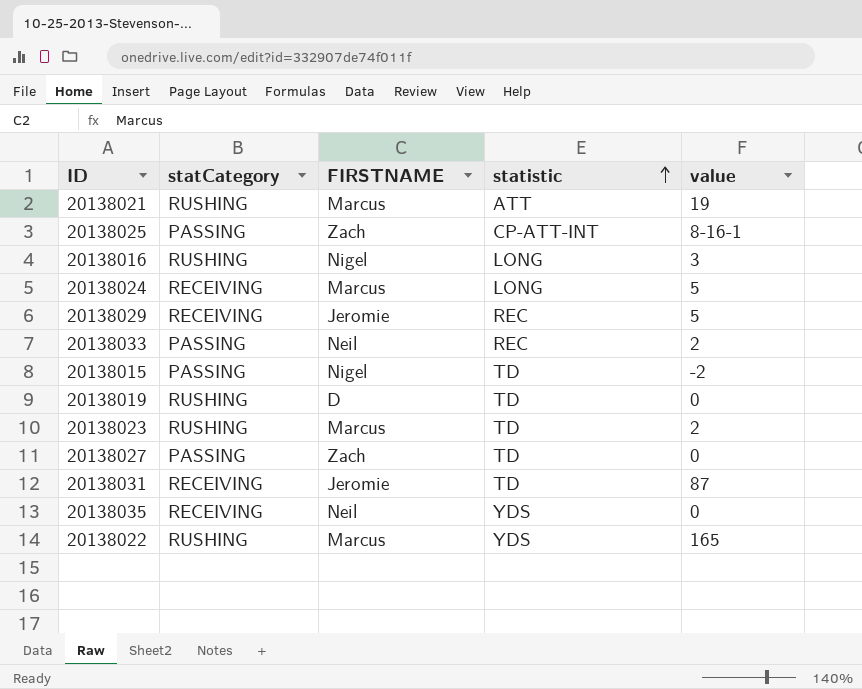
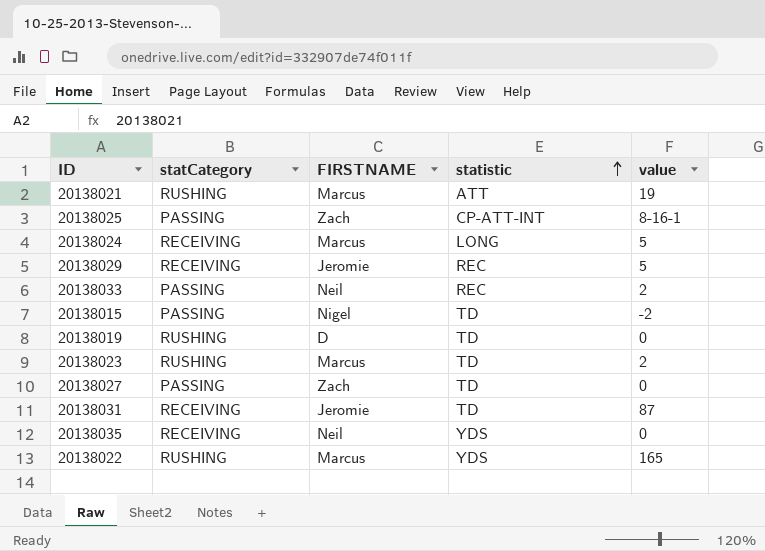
row 20138016: RUSHING | Nigel | LONG | 3 -> none

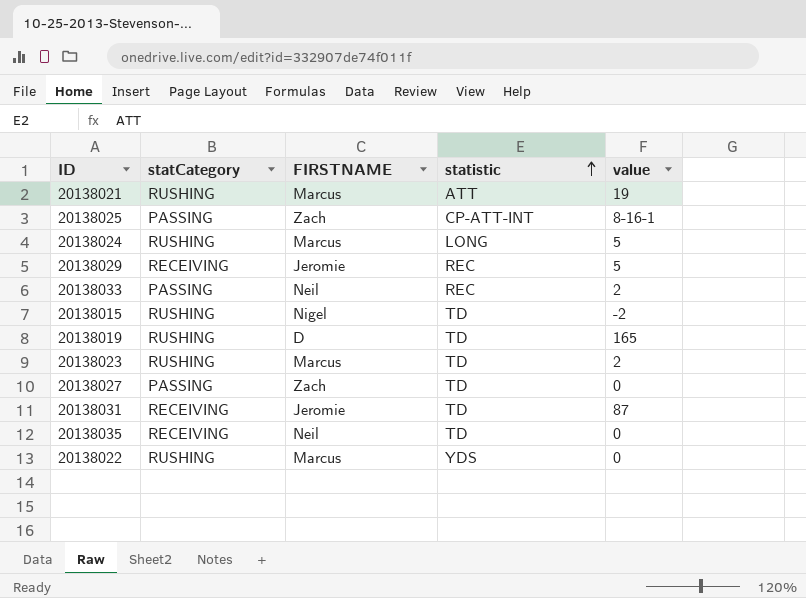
20138024 | statCategory: RECEIVING -> RUSHING
20138015 | statCategory: PASSING -> RUSHING
20138019 | value: 0 -> 165
20138035 | statistic: YDS -> TD
20138022 | value: 165 -> 0

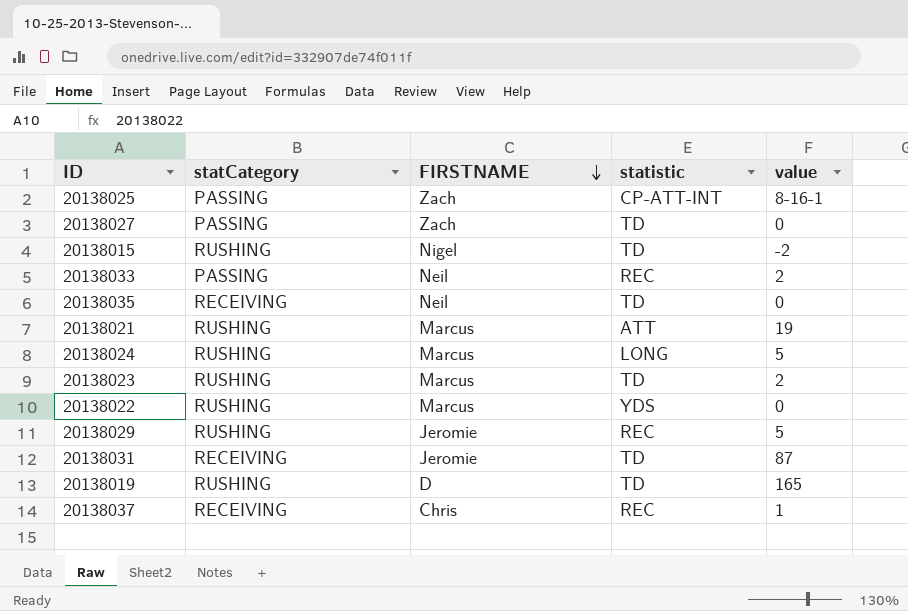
row order: statistic ascending -> FIRSTNAME descending
20138029 | statCategory: RECEIVING -> RUSHING
row 20138037: none -> RECEIVING | Chris | REC | 1

